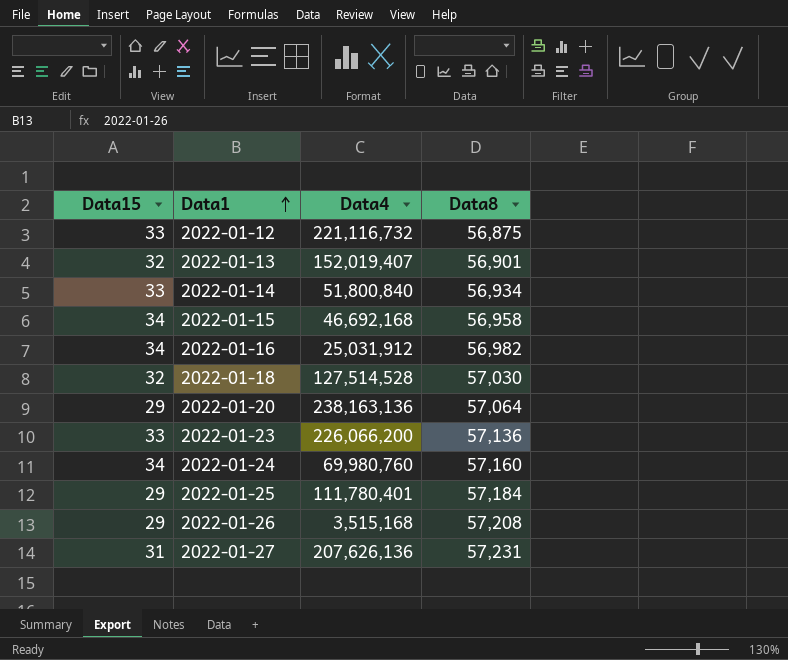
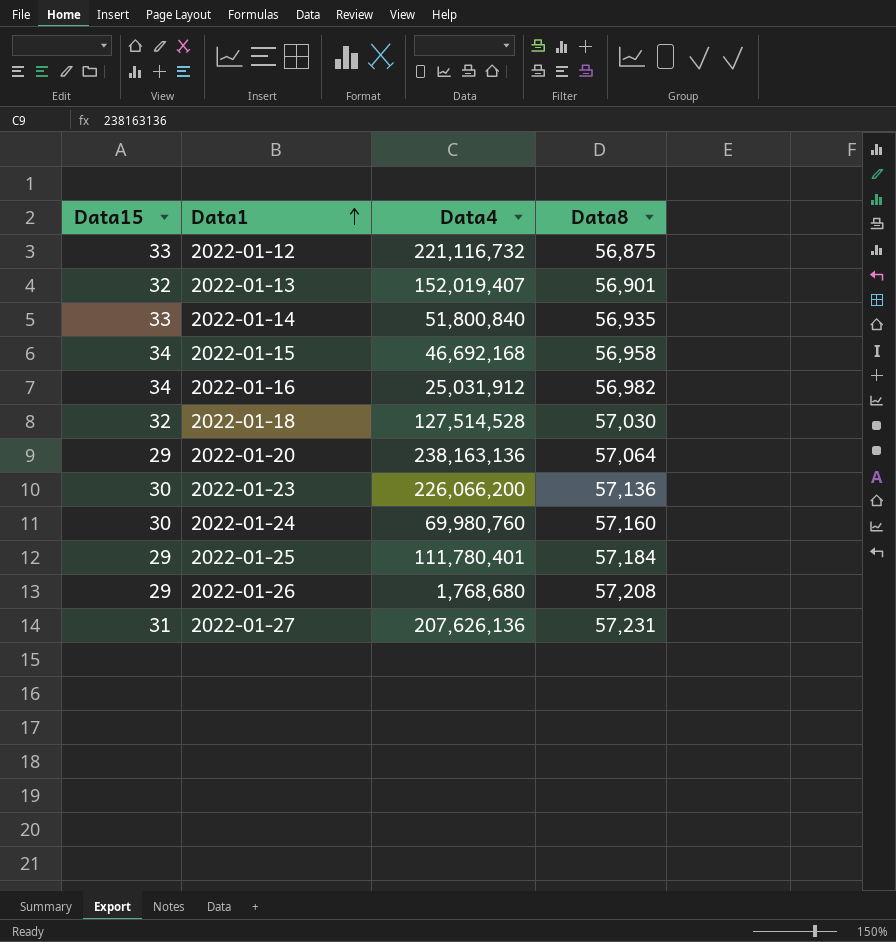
2022-01-14 | Data8: 56,934 -> 56,935
2022-01-23 | Data15: 33 -> 30
2022-01-24 | Data15: 34 -> 30
2022-01-26 | Data4: 3,515,168 -> 1,768,680

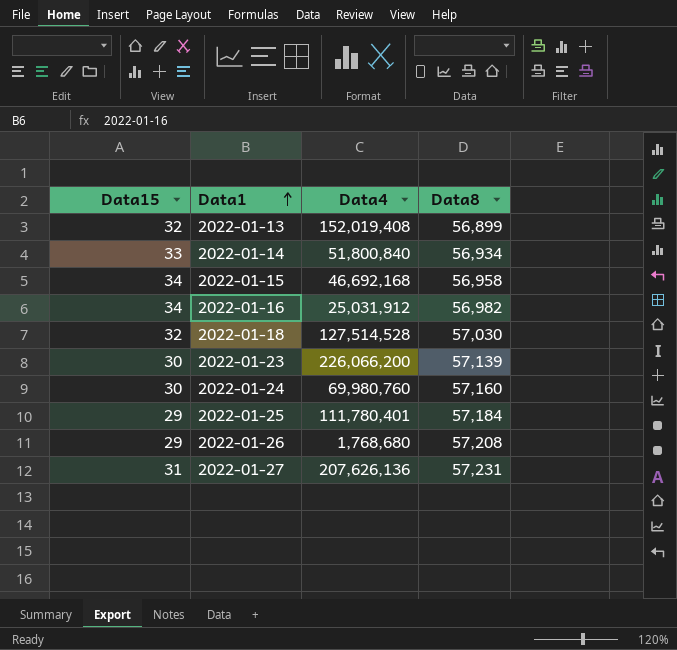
row 2022-01-12: 33 | 221,116,732 | 56,875 -> none
row 2022-01-20: 29 | 238,163,136 | 57,064 -> none
2022-01-13 | Data4: 152,019,407 -> 152,019,408
2022-01-13 | Data8: 56,901 -> 56,899
2022-01-14 | Data8: 56,935 -> 56,934
2022-01-23 | Data8: 57,136 -> 57,139

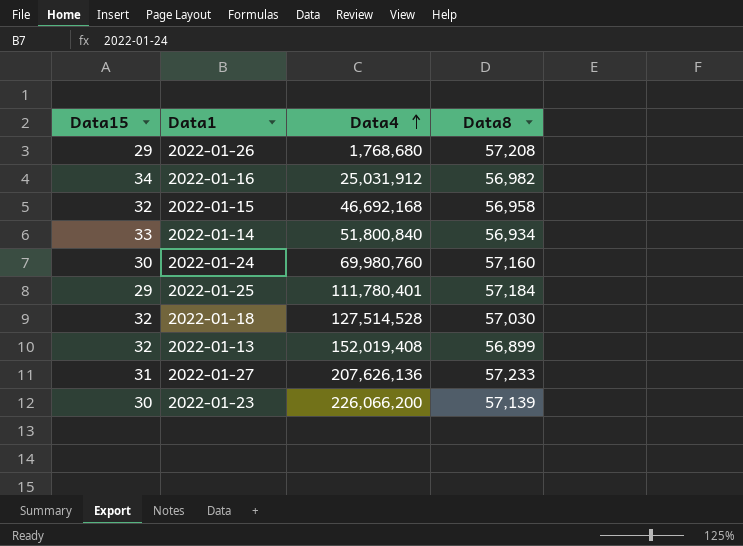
row order: Data1 ascending -> Data4 ascending
2022-01-15 | Data15: 34 -> 32
2022-01-27 | Data8: 57,231 -> 57,233

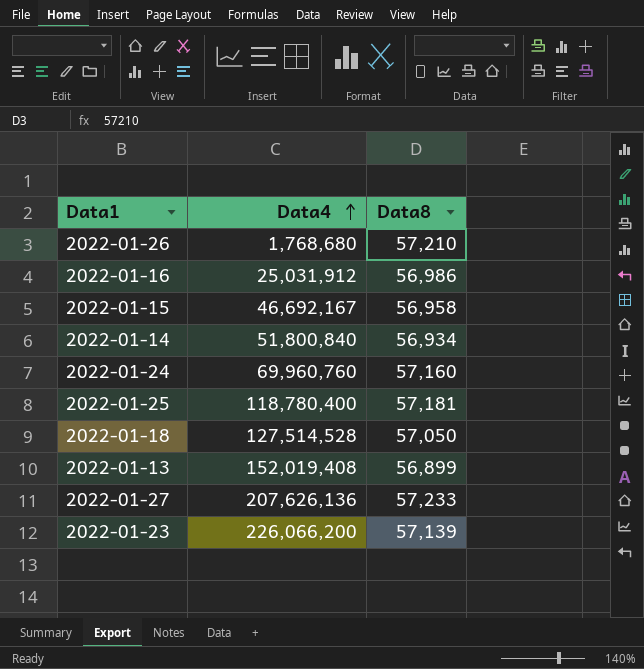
column Data15 | position: 1 -> none
2022-01-26 | Data8: 57,208 -> 57,210
2022-01-16 | Data8: 56,982 -> 56,986
2022-01-15 | Data4: 46,692,168 -> 46,692,167
2022-01-24 | Data4: 69,980,760 -> 69,960,760
2022-01-25 | Data4: 111,780,401 -> 118,780,400
2022-01-25 | Data8: 57,184 -> 57,181
2022-01-18 | Data8: 57,030 -> 57,050

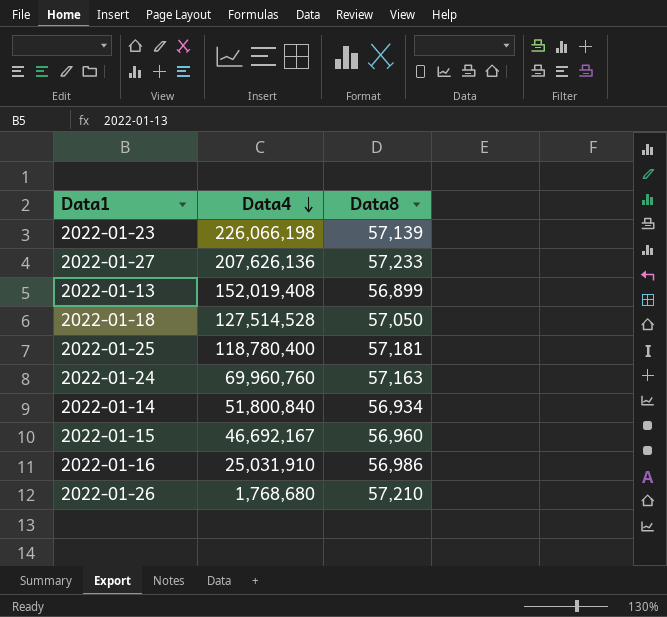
row order: Data4 ascending -> Data4 descending
2022-01-23 | Data4: 226,066,200 -> 226,066,198
2022-01-24 | Data8: 57,160 -> 57,163
2022-01-15 | Data8: 56,958 -> 56,960
2022-01-16 | Data4: 25,031,912 -> 25,031,910

